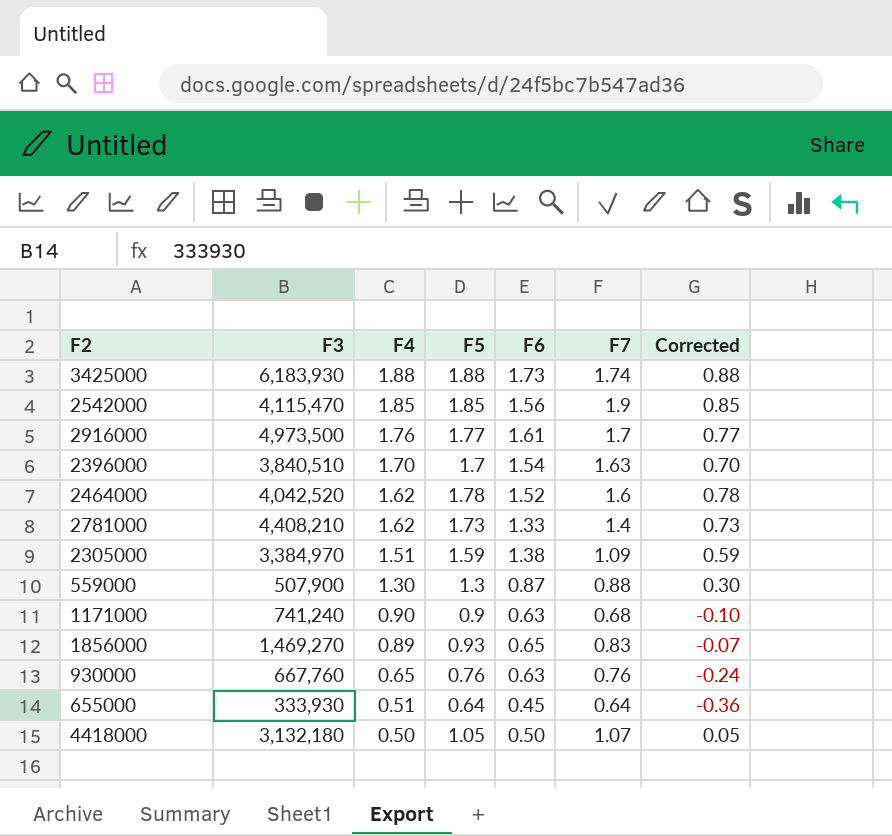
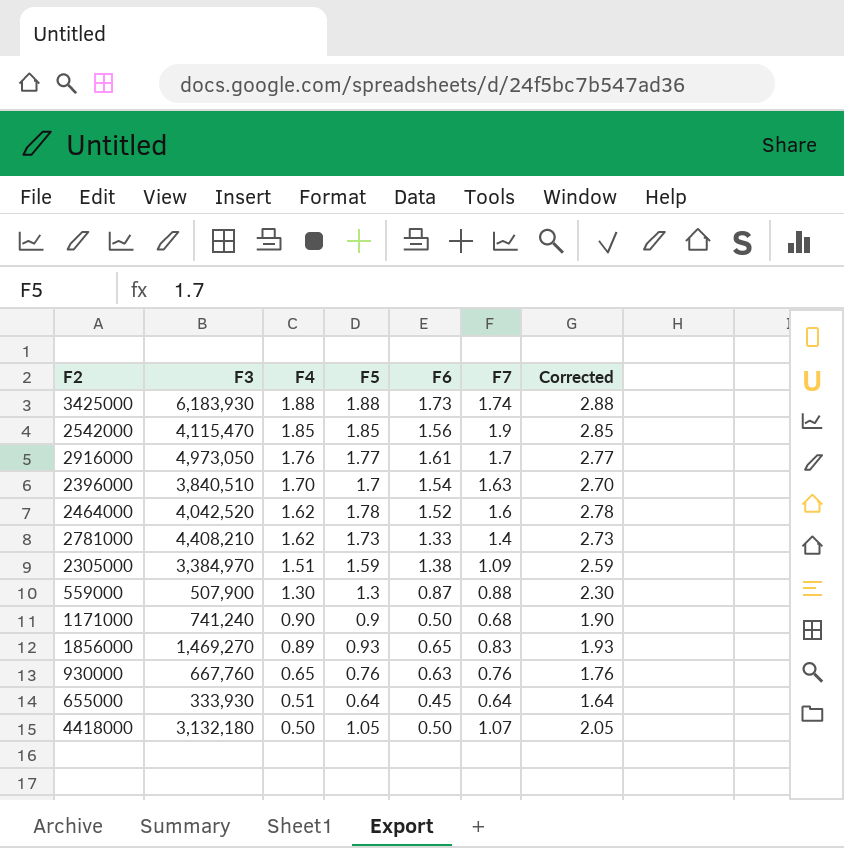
column Corrected | formula: [F5] - 1 -> [F5] + 1
2916000 | F3: 4,973,500 -> 4,973,050
1171000 | F6: 0.63 -> 0.50

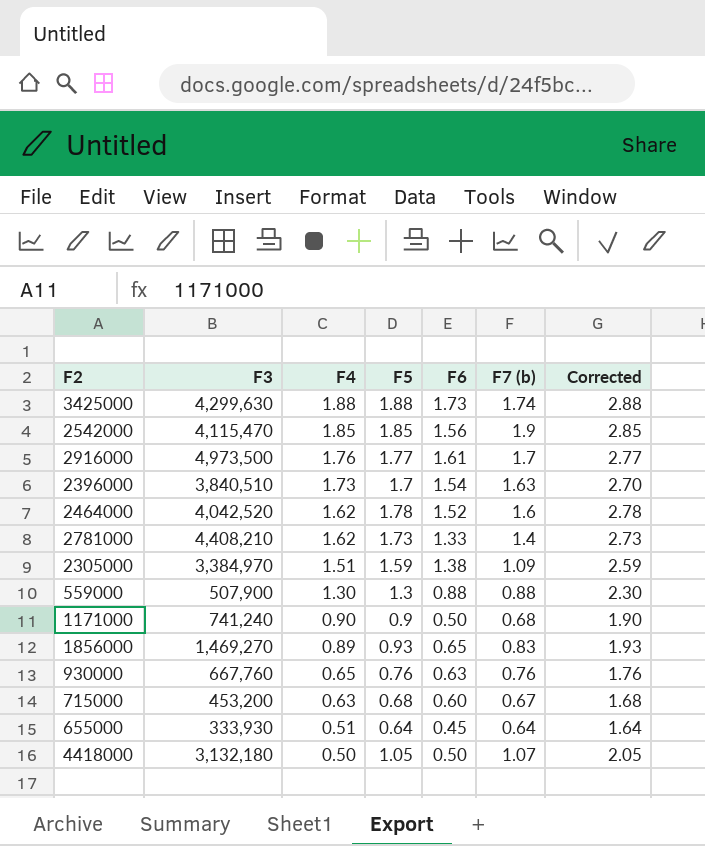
column name: F7 -> F7 (b)
3425000 | F3: 6,183,930 -> 4,299,630
2916000 | F3: 4,973,050 -> 4,973,500
2396000 | F4: 1.70 -> 1.73
559000 | F6: 0.87 -> 0.88
row 715000: none -> 453,200 | 0.63 | 0.68 | 0.60 | 0.67 | 1.68

